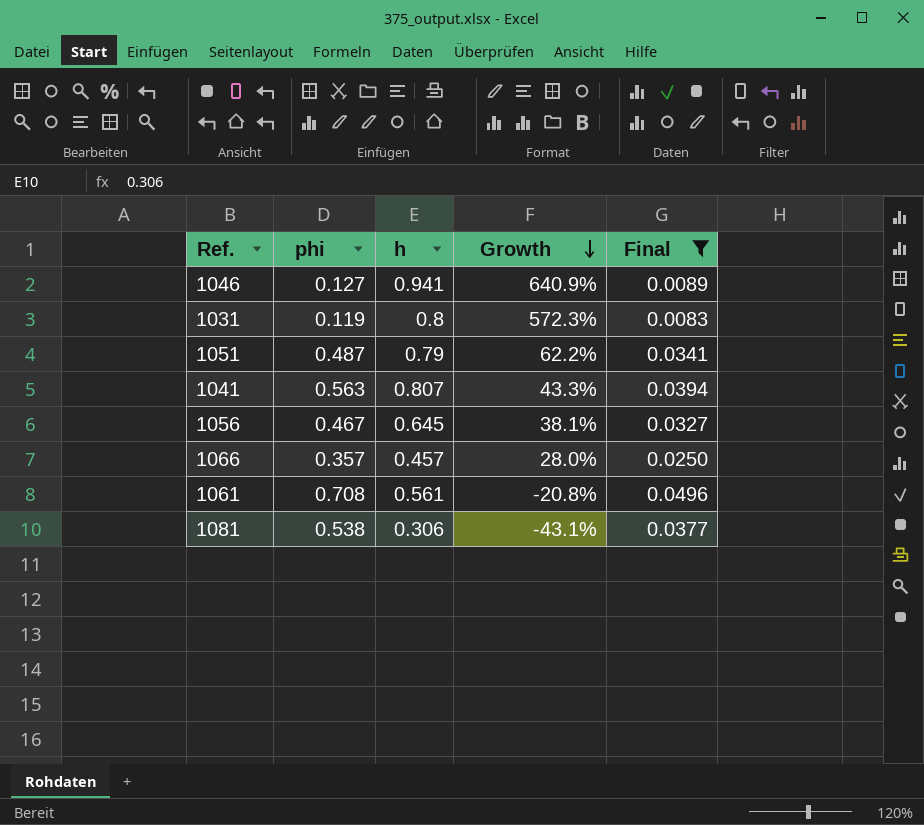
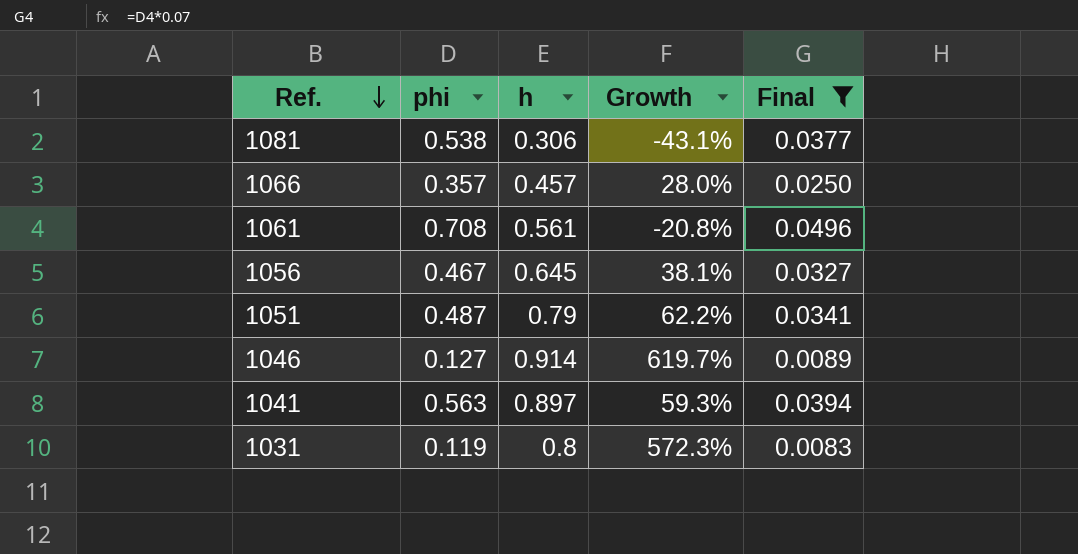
row order: Growth descending -> Ref. descending
1046 | h: 0.941 -> 0.914
1046 | Growth: 640.9% -> 619.7%
1041 | h: 0.807 -> 0.897
1041 | Growth: 43.3% -> 59.3%

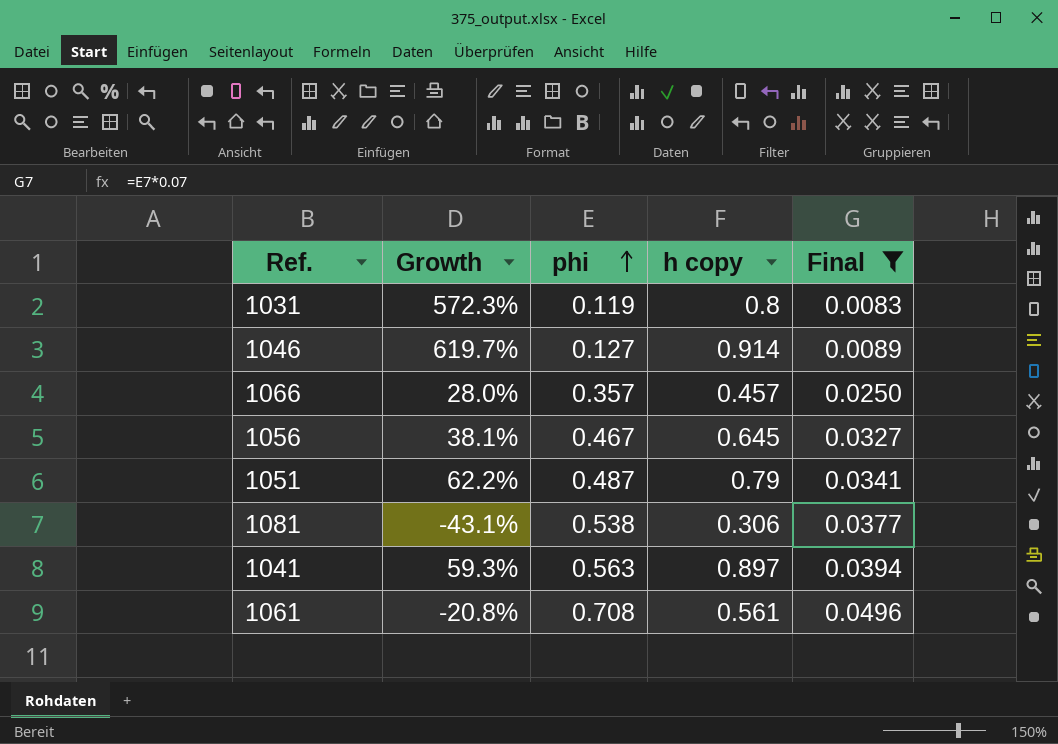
row order: Ref. descending -> phi ascending
column Growth | position: 4 -> 2
column name: h -> h copy

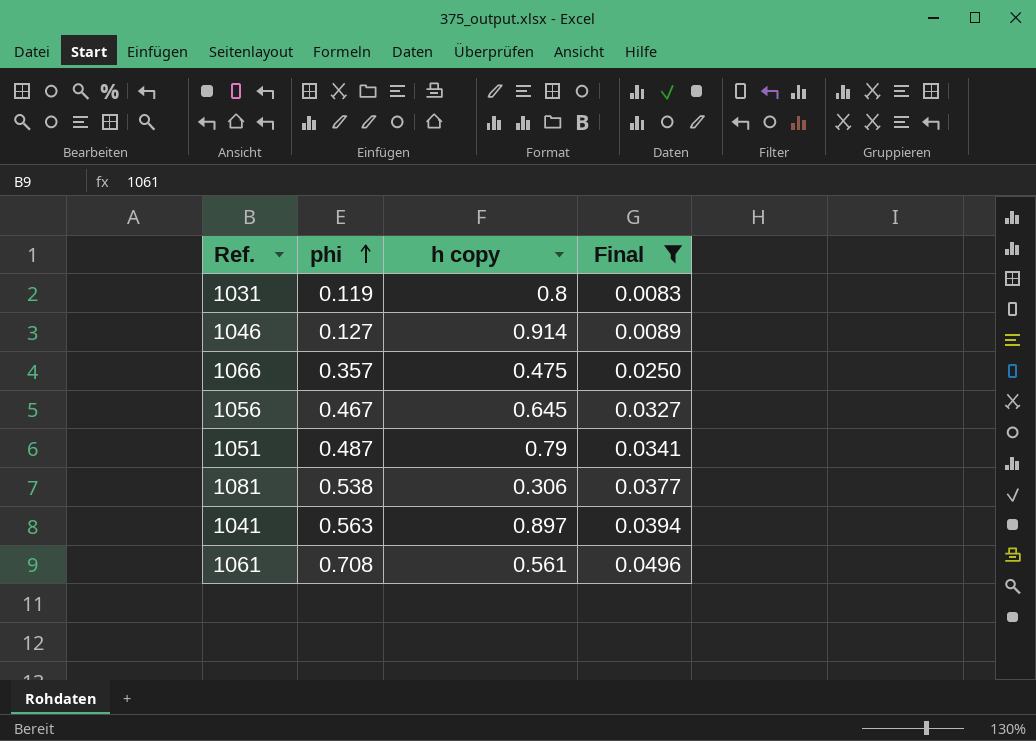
column Growth | formula: ([h copy] - [phi]) / [phi] -> none
1066 | h copy: 0.457 -> 0.475

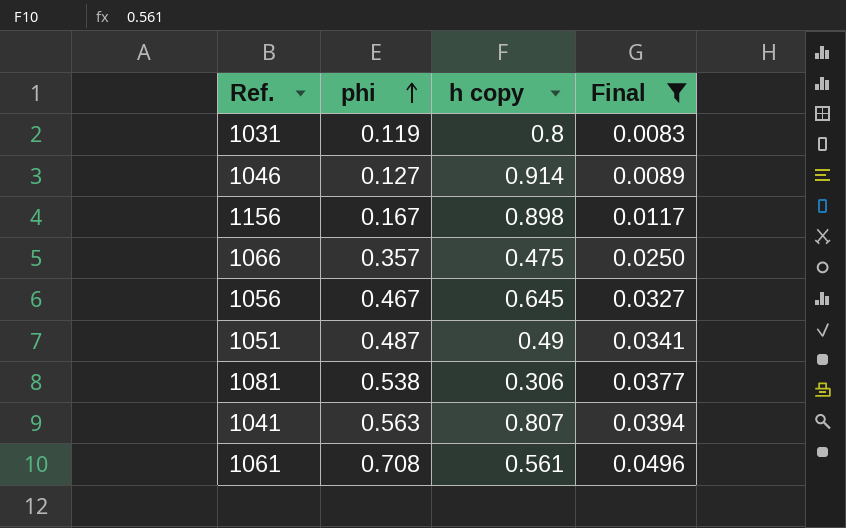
row 1156: none -> 0.167 | 0.898 | 0.0117
1051 | h copy: 0.79 -> 0.49
1041 | h copy: 0.897 -> 0.807

